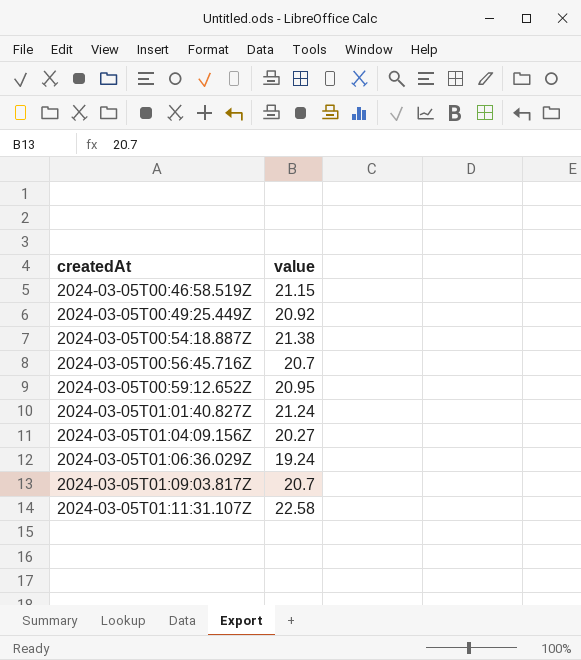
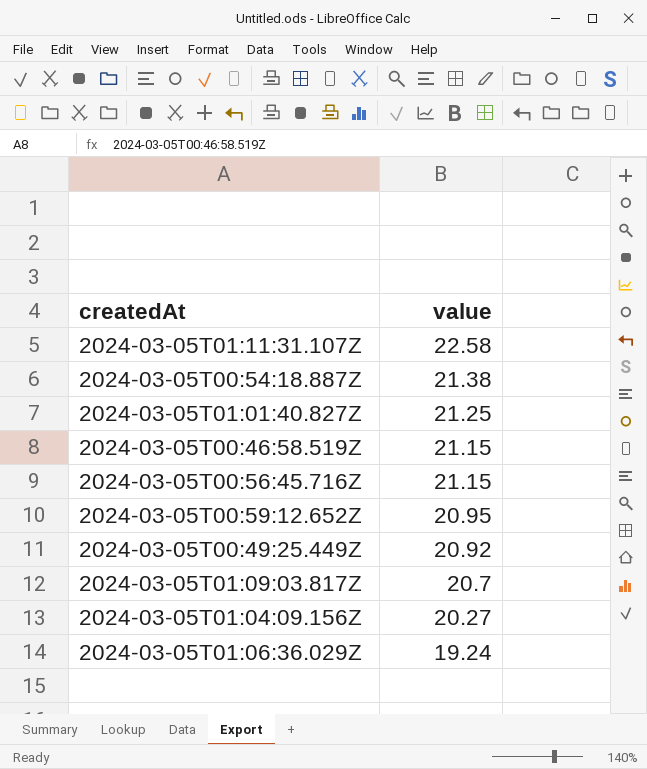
row order: createdAt ascending -> value descending
2024-03-05T01:01:40.827Z | value: 21.24 -> 21.25
2024-03-05T00:56:45.716Z | value: 20.7 -> 21.15

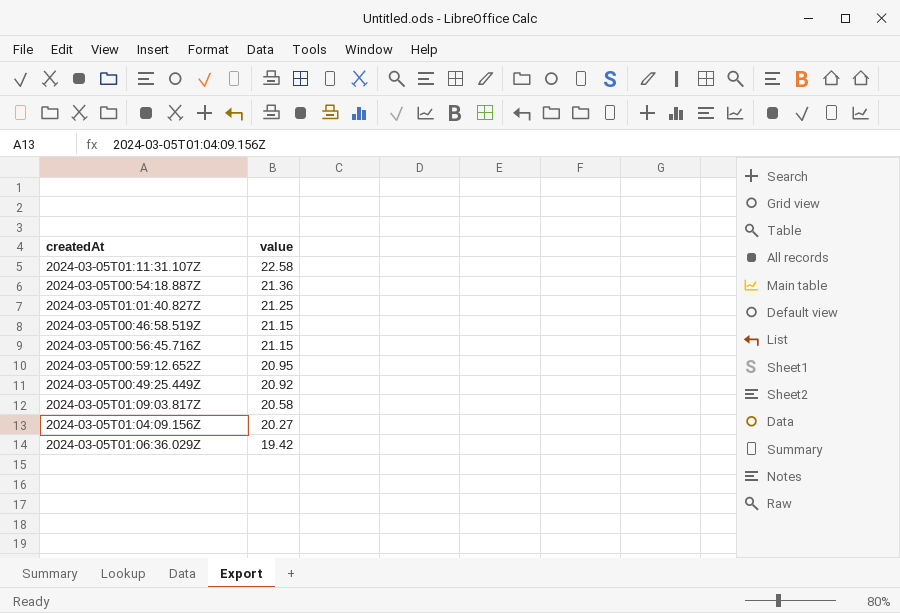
2024-03-05T00:54:18.887Z | value: 21.38 -> 21.36
2024-03-05T01:09:03.817Z | value: 20.7 -> 20.58
2024-03-05T01:06:36.029Z | value: 19.24 -> 19.42

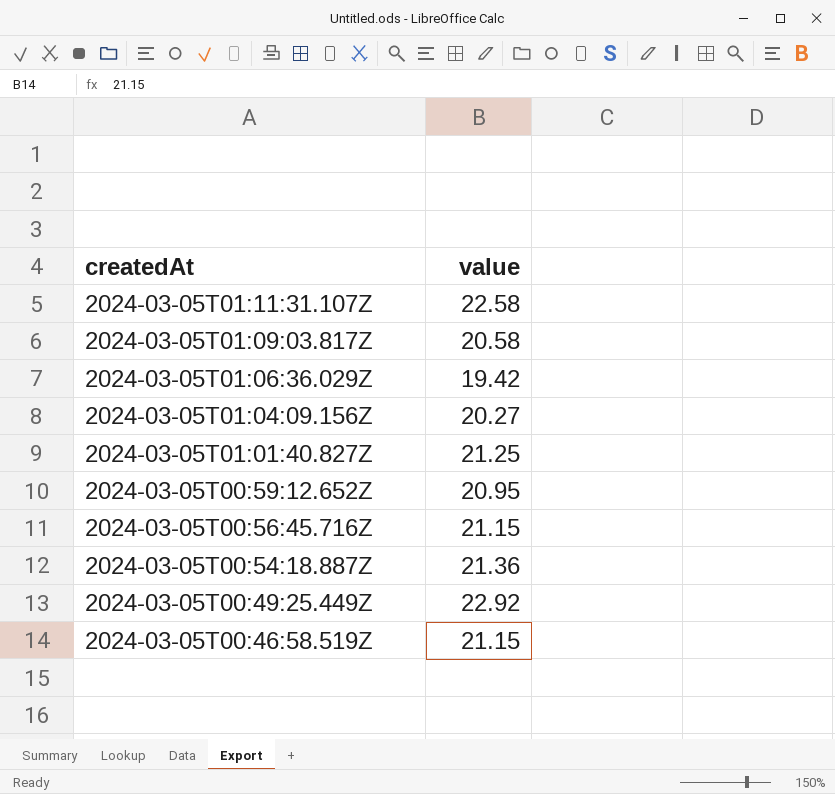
row order: value descending -> createdAt descending
2024-03-05T00:49:25.449Z | value: 20.92 -> 22.92

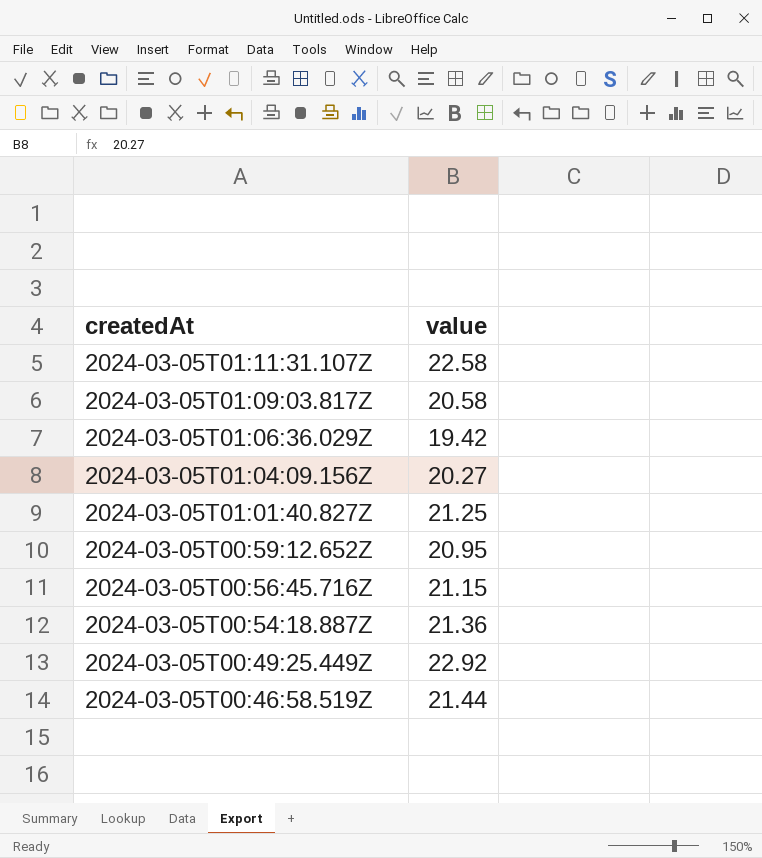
2024-03-05T00:46:58.519Z | value: 21.15 -> 21.44

